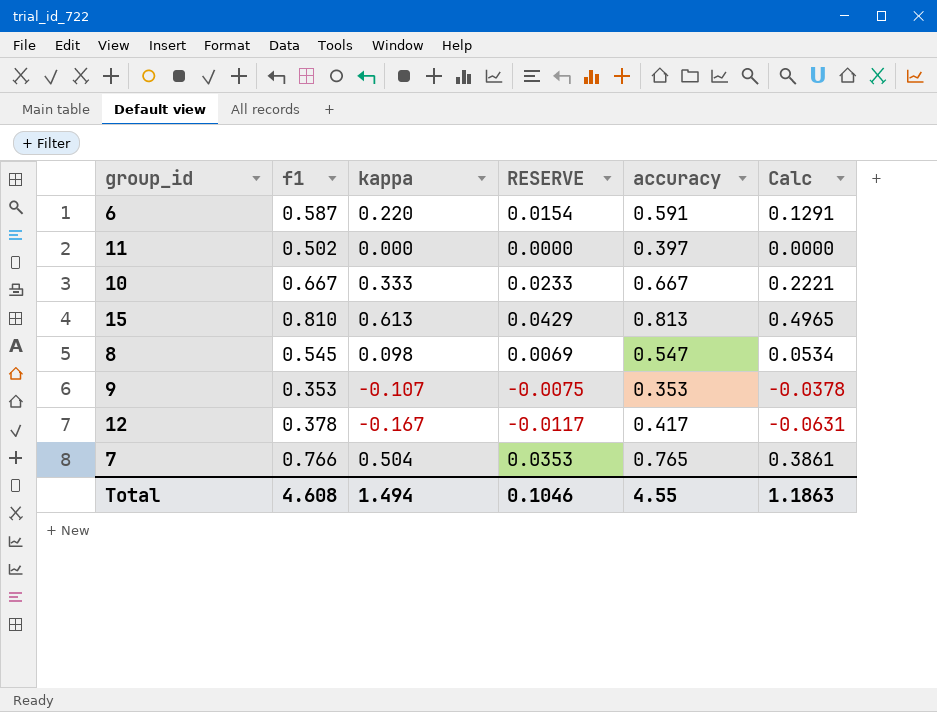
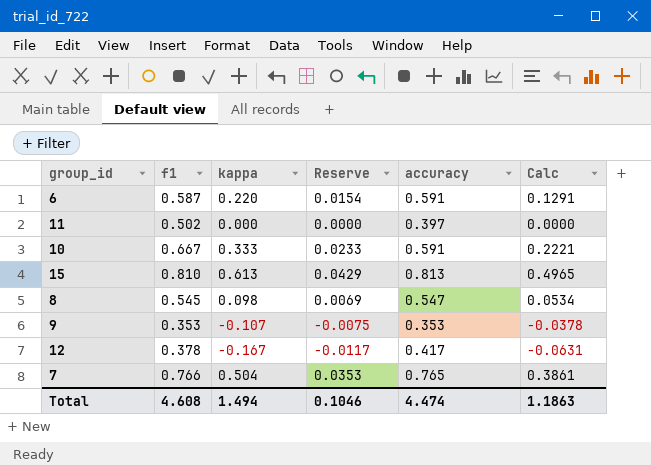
column name: RESERVE -> Reserve
10 | accuracy: 0.667 -> 0.591
Total | accuracy: 4.55 -> 4.474

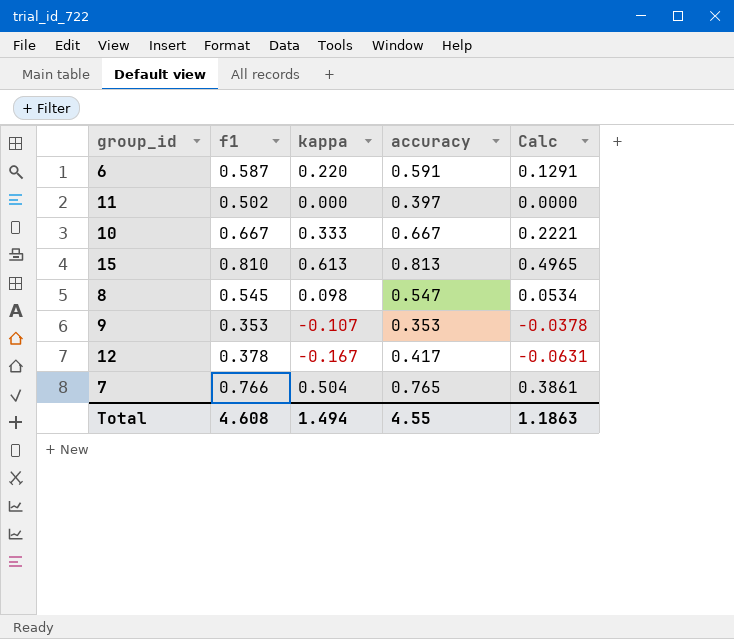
column Reserve | formula: [kappa] * 0.07 -> none
10 | accuracy: 0.591 -> 0.667
Total | accuracy: 4.474 -> 4.55

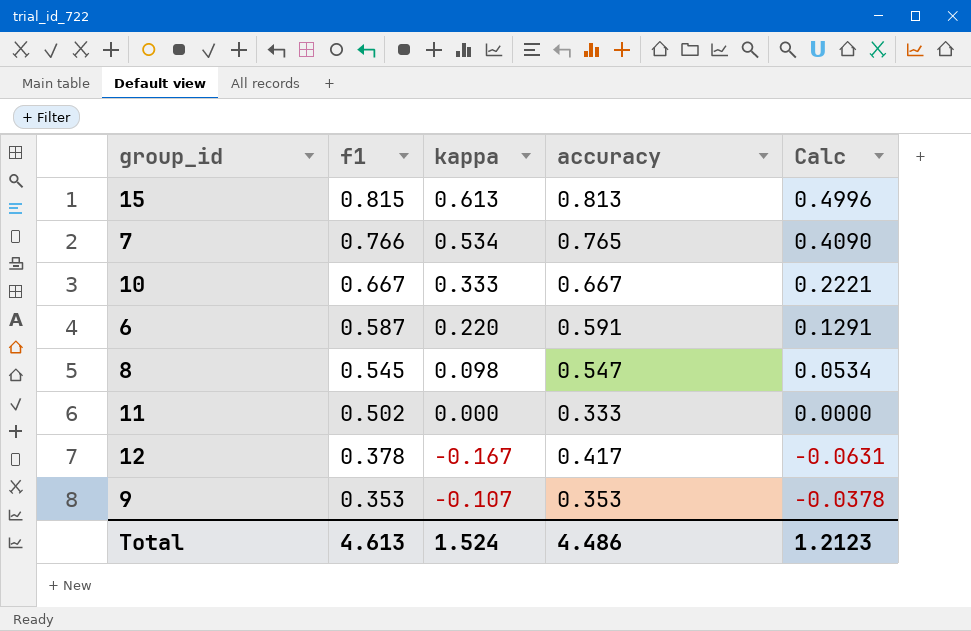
row order: none -> f1 descending
15 | f1: 0.810 -> 0.815
15 | Calc: 0.4965 -> 0.4996
7 | kappa: 0.504 -> 0.534
7 | Calc: 0.3861 -> 0.4090
11 | accuracy: 0.397 -> 0.333
Total | f1: 4.608 -> 4.613
Total | kappa: 1.494 -> 1.524
Total | accuracy: 4.55 -> 4.486
Total | Calc: 1.1863 -> 1.2123

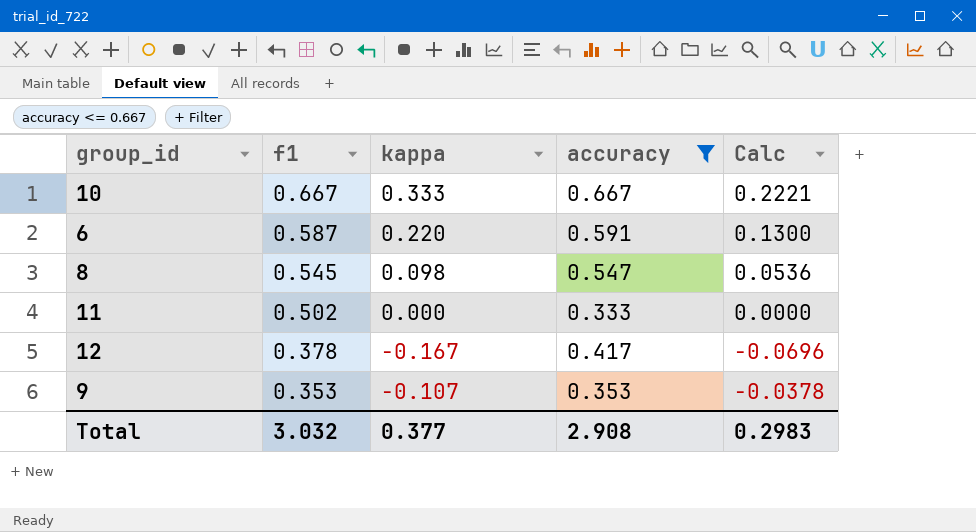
filter: none -> accuracy <= 0.667
column Calc | formula: [f1] * [kappa] -> [kappa] * [accuracy]
Total | f1: 4.613 -> 3.032
Total | kappa: 1.524 -> 0.377
Total | accuracy: 4.486 -> 2.908
Total | Calc: 1.2123 -> 0.2983

